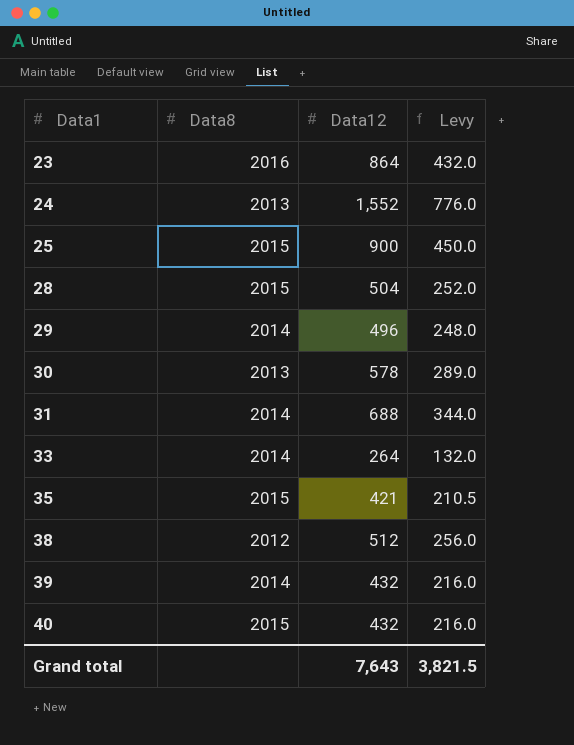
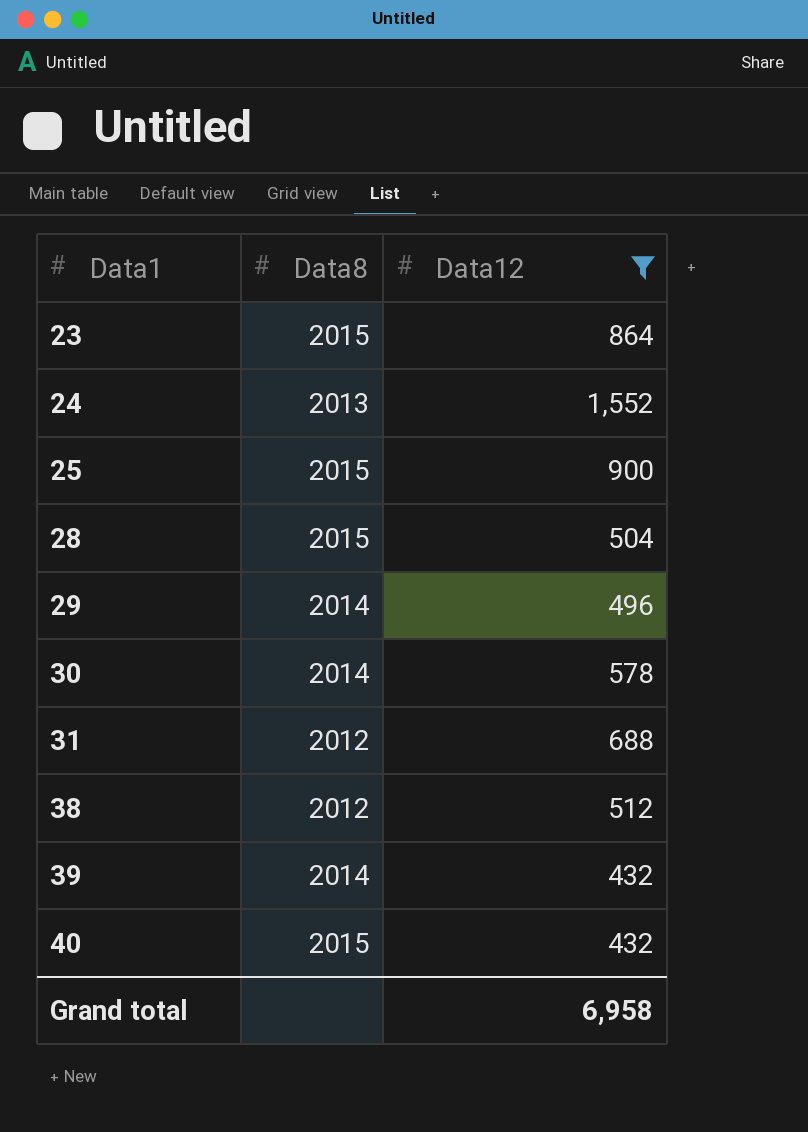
filter: none -> Data12 >= 432
column Levy | formula: [Data12] * 0.5 -> none
23 | Data8: 2016 -> 2015
30 | Data8: 2013 -> 2014
31 | Data8: 2014 -> 2012
Grand total | Data12: 7,643 -> 6,958

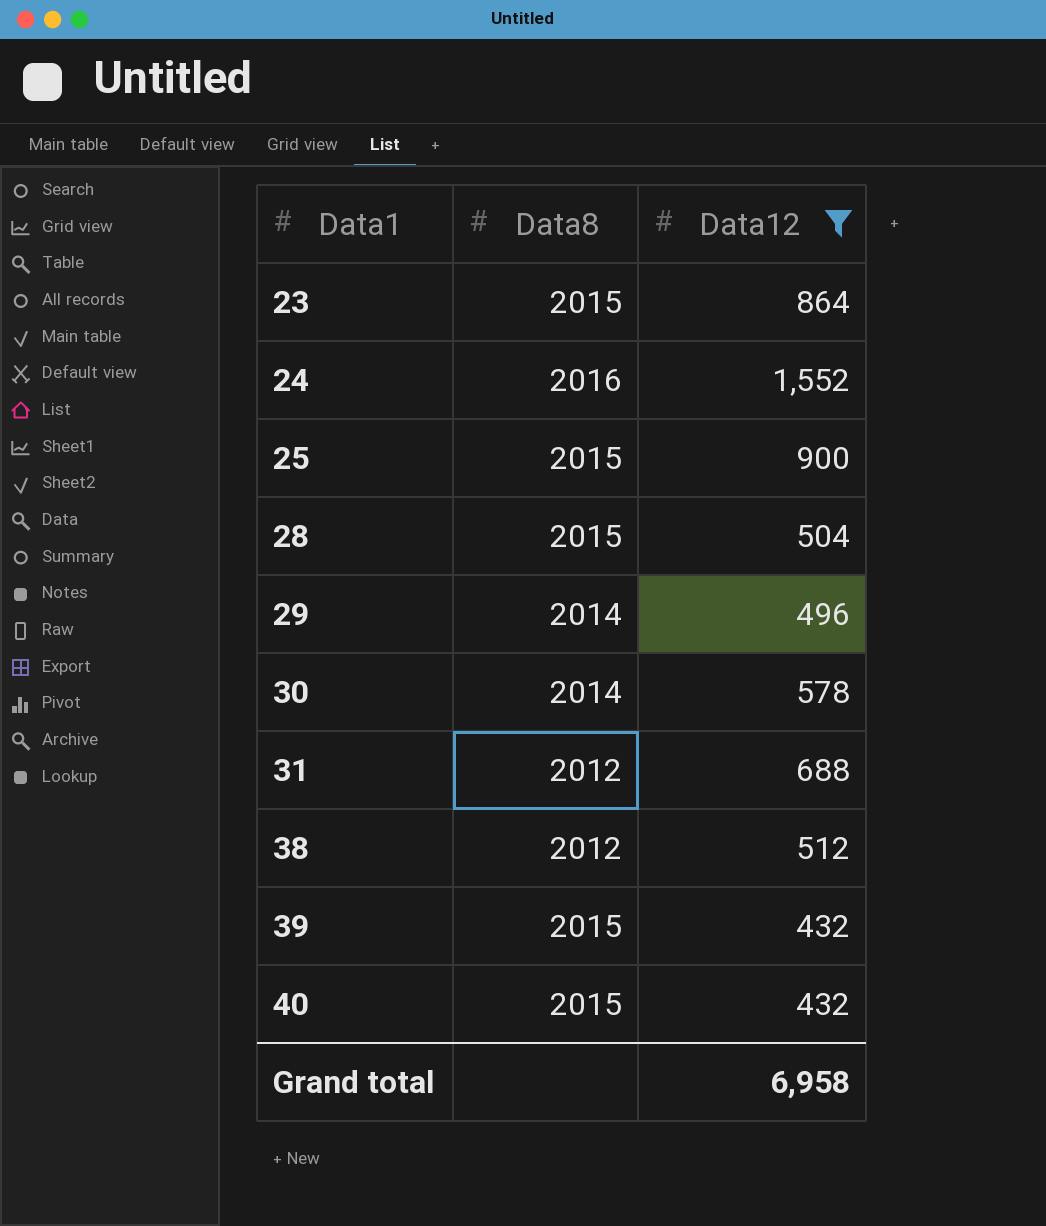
24 | Data8: 2013 -> 2016
39 | Data8: 2014 -> 2015

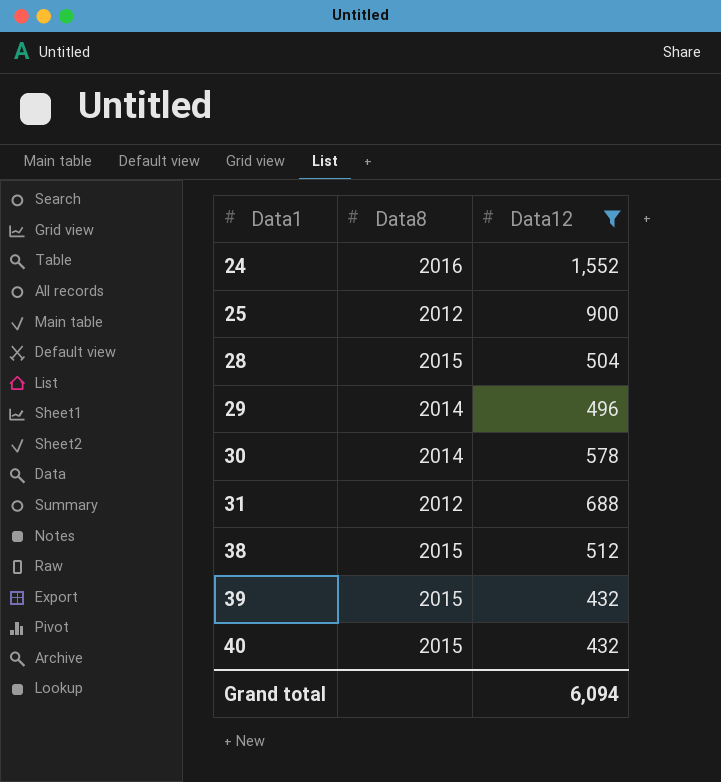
row 23: 2015 | 864 -> none
25 | Data8: 2015 -> 2012
38 | Data8: 2012 -> 2015
Grand total | Data12: 6,958 -> 6,094

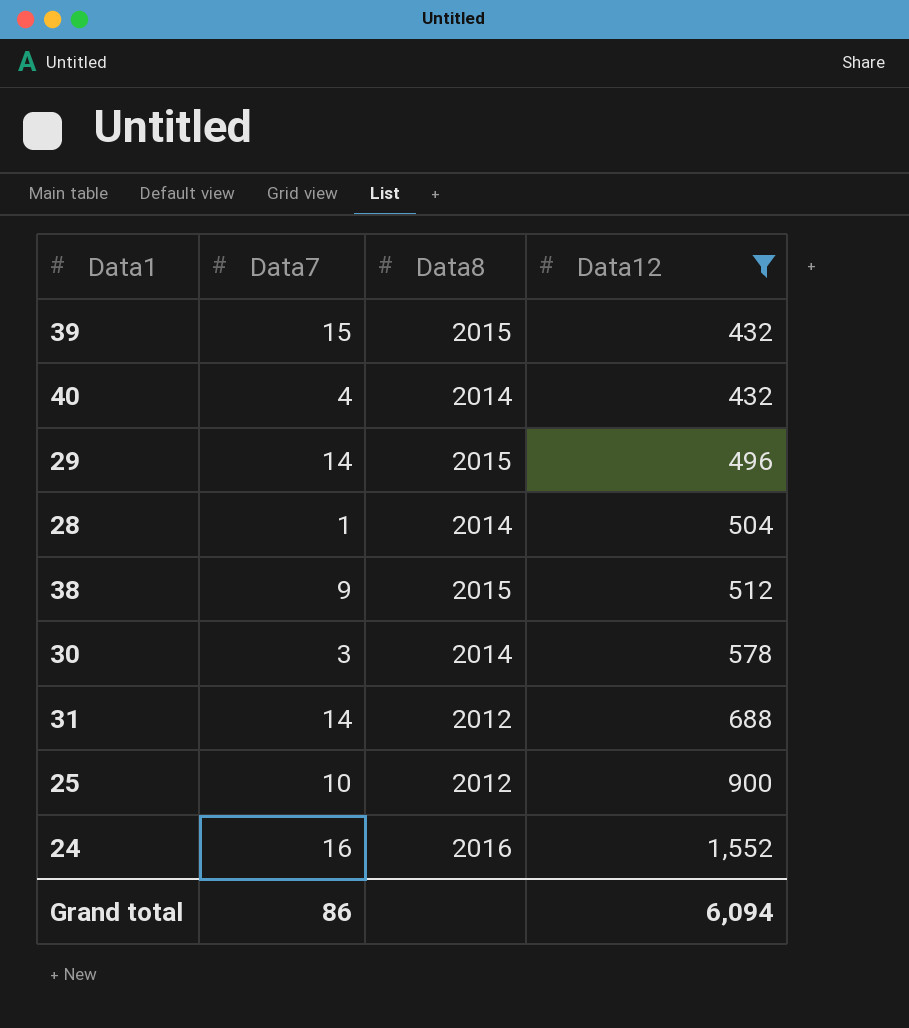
row order: Data1 ascending -> Data12 ascending
column Data7 | position: none -> 2
40 | Data8: 2015 -> 2014
29 | Data8: 2014 -> 2015
28 | Data8: 2015 -> 2014

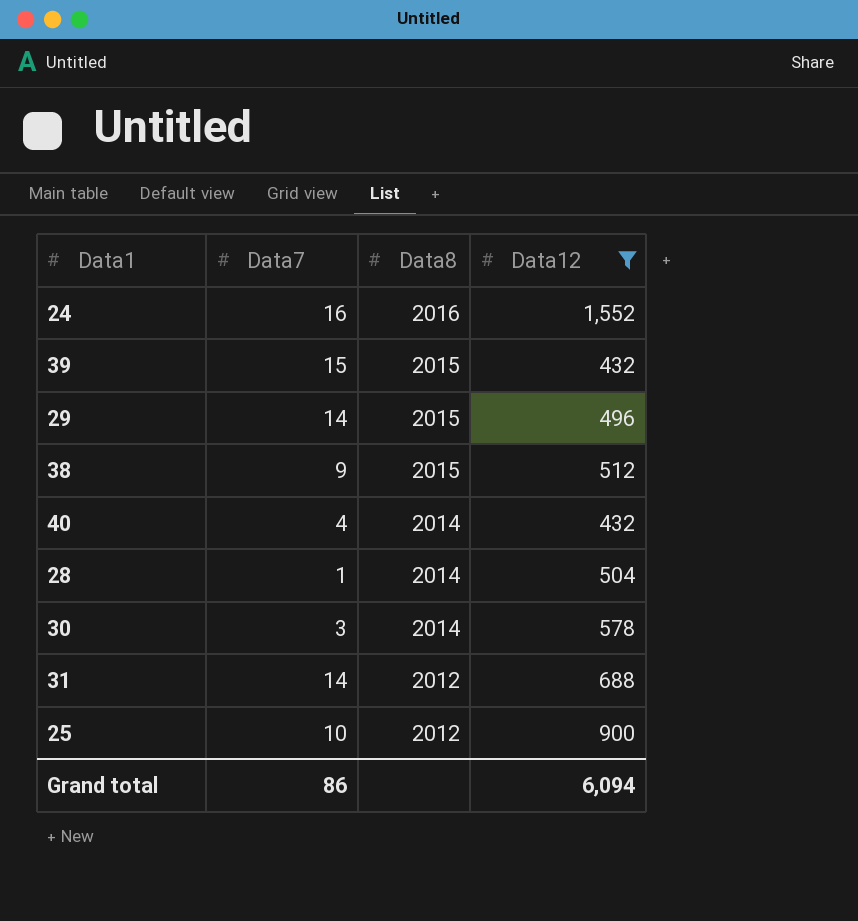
row order: Data12 ascending -> Data8 descending

